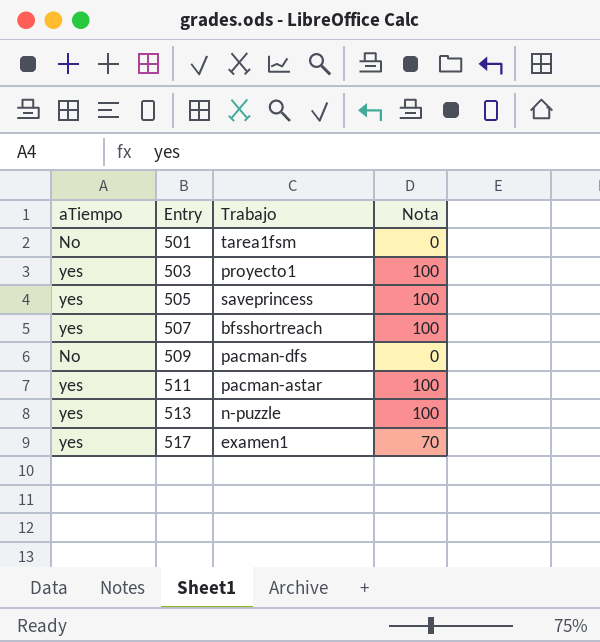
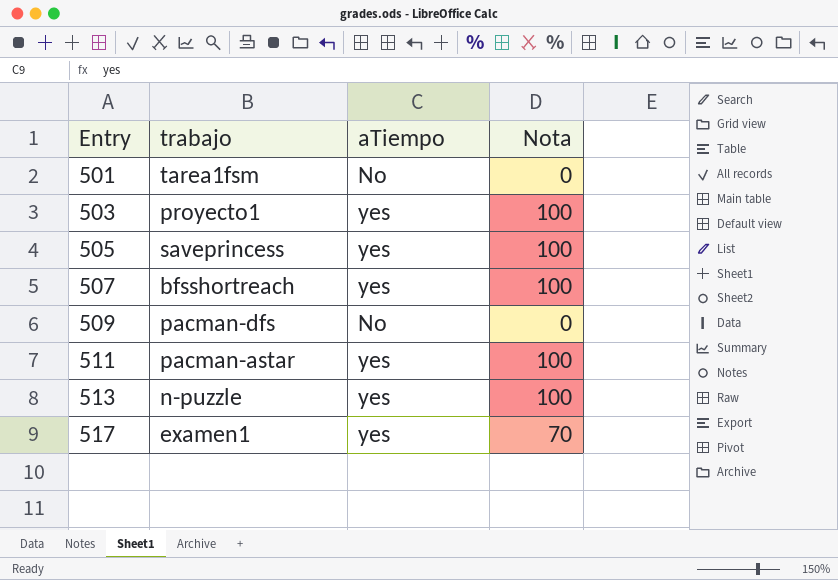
column name: Trabajo -> trabajo
column aTiempo | position: 1 -> 3

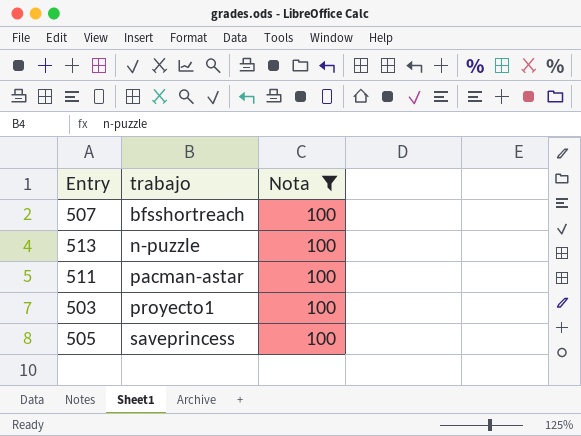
filter: none -> Nota = 100
row order: Entry ascending -> trabajo ascending
column aTiempo | position: 3 -> none

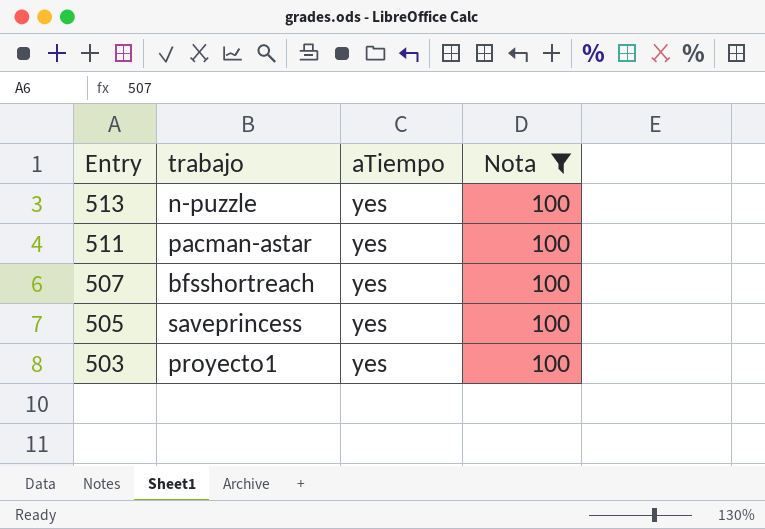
row order: trabajo ascending -> Entry descending
column aTiempo | position: none -> 3

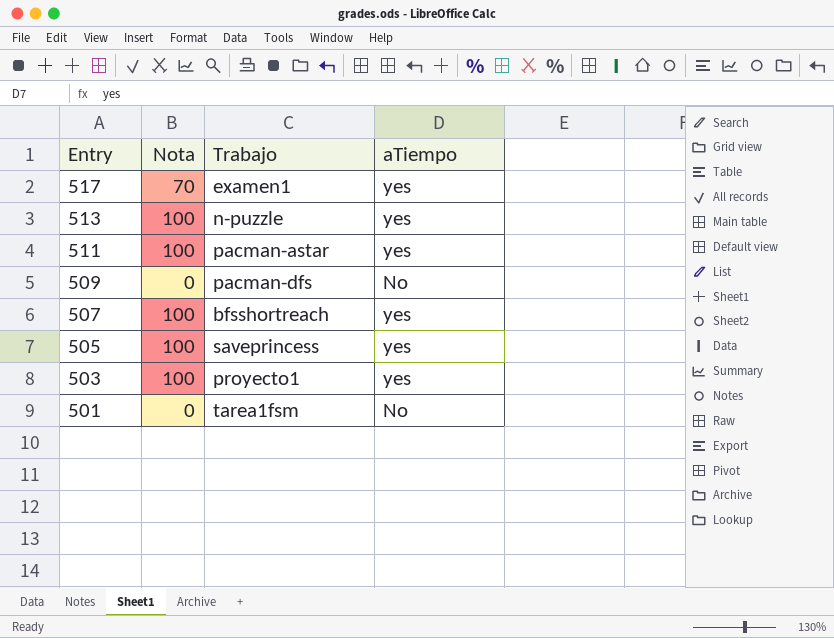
filter: Nota = 100 -> none
column Nota | position: 4 -> 2
column name: trabajo -> Trabajo

